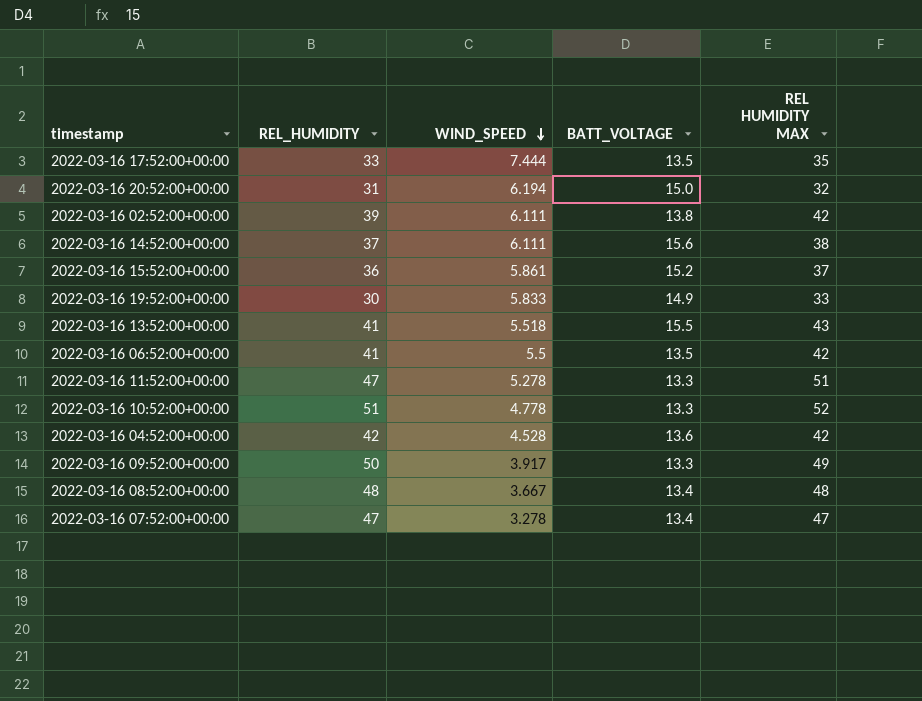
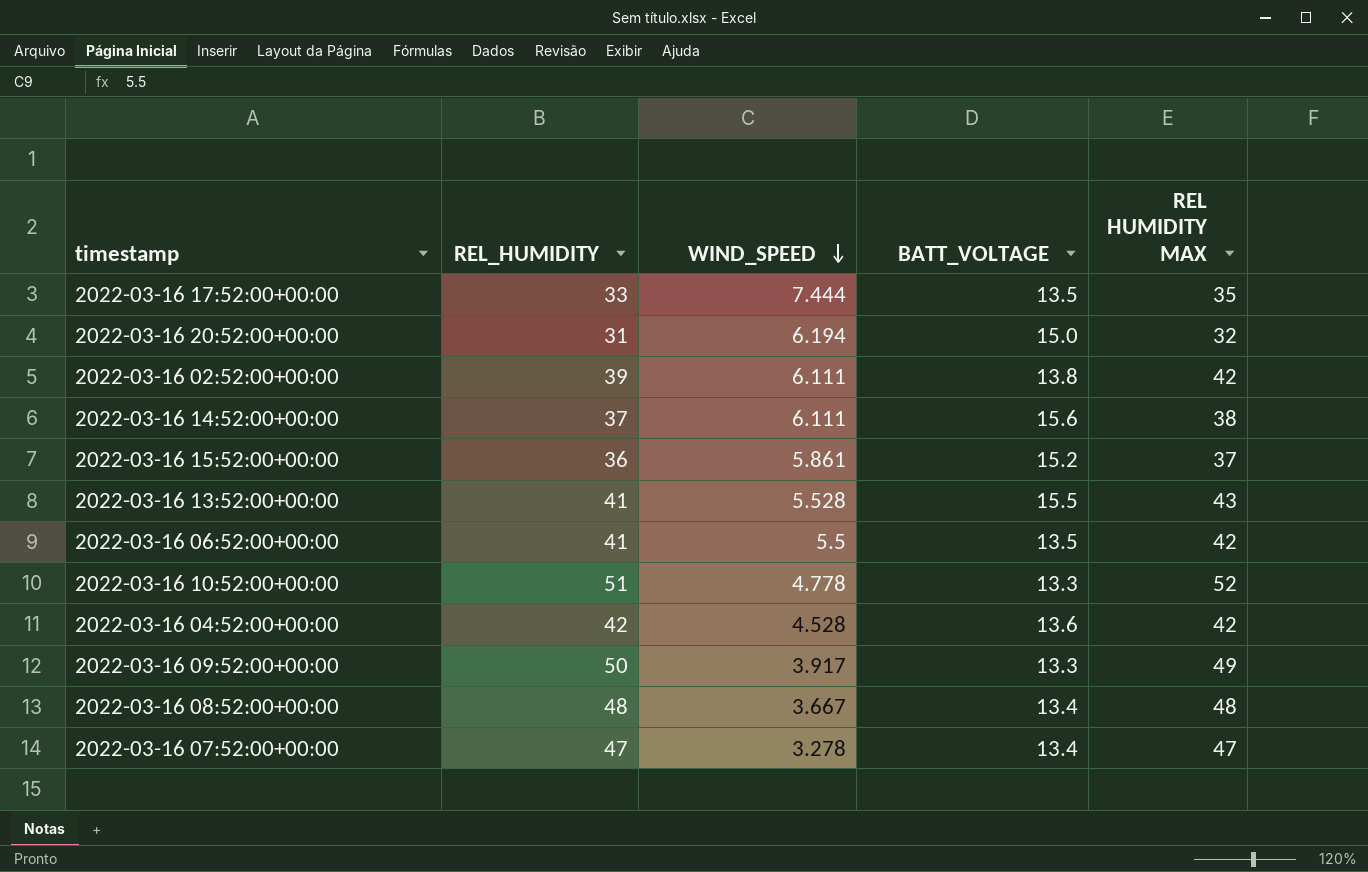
row 2022-03-16 19:52:00+00:00: 30 | 5.833 | 14.9 | 33 -> none
row 2022-03-16 11:52:00+00:00: 47 | 5.278 | 13.3 | 51 -> none
2022-03-16 13:52:00+00:00 | WIND_SPEED: 5.518 -> 5.528

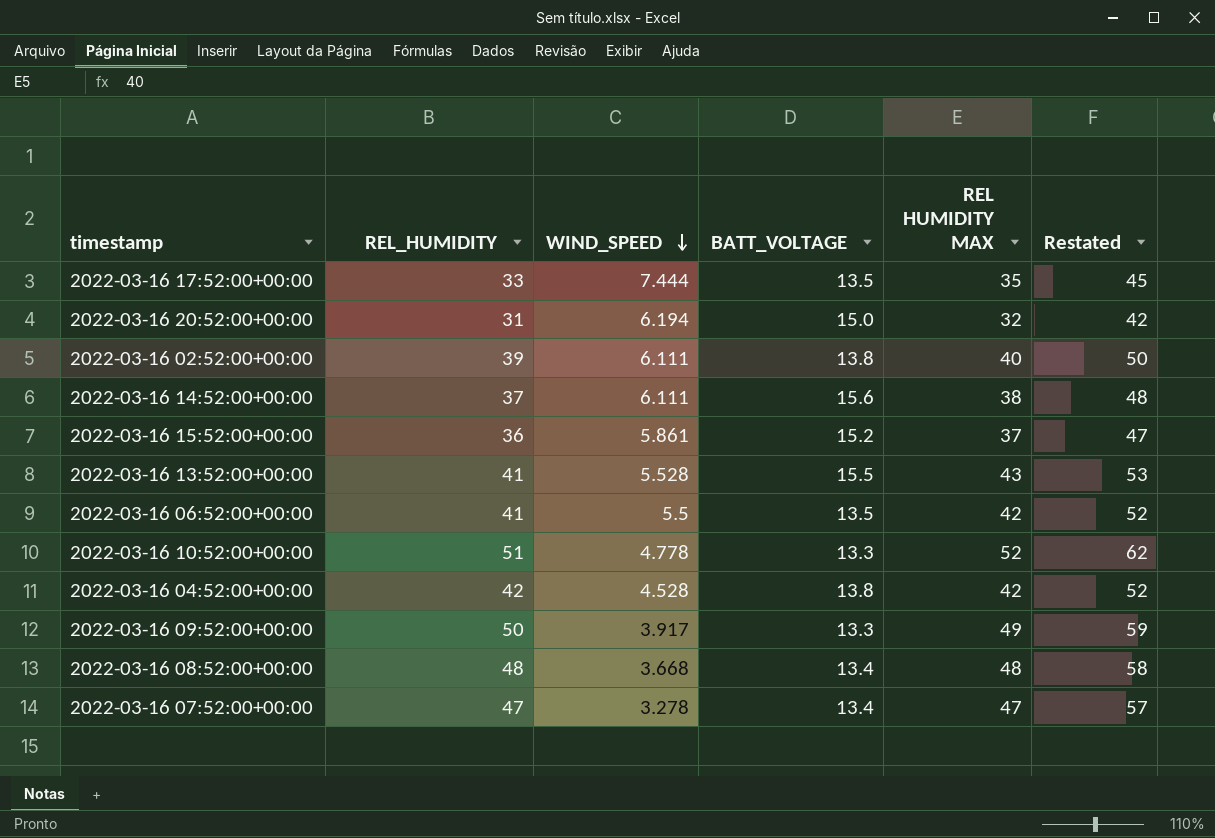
column Restated | formula: none -> [REL HUMIDITY MAX] + 10
2022-03-16 02:52:00+00:00 | REL HUMIDITY MAX: 42 -> 40
2022-03-16 04:52:00+00:00 | BATT_VOLTAGE: 13.6 -> 13.8
2022-03-16 08:52:00+00:00 | WIND_SPEED: 3.667 -> 3.668

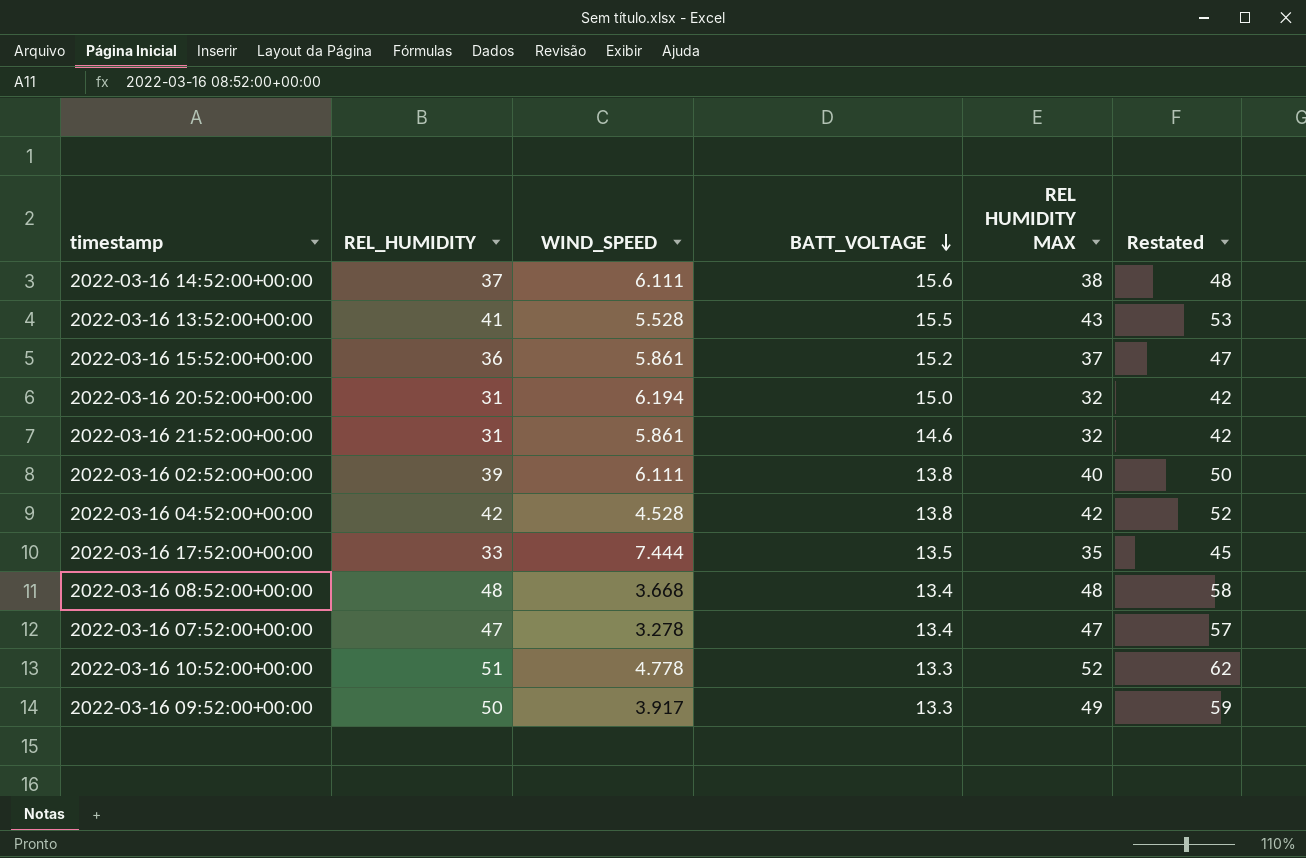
row order: WIND_SPEED descending -> BATT_VOLTAGE descending
row 2022-03-16 06:52:00+00:00: 41 | 5.5 | 13.5 | 42 | 52 -> none
row 2022-03-16 21:52:00+00:00: none -> 31 | 5.861 | 14.6 | 32 | 42

